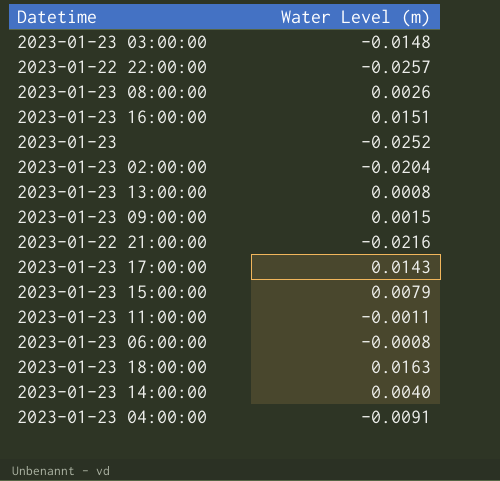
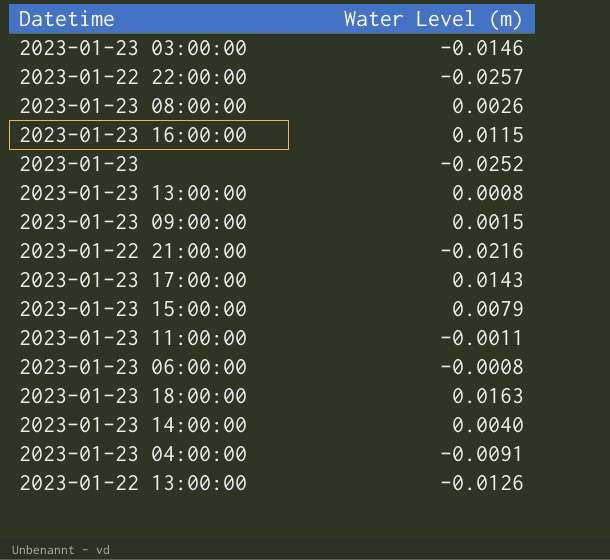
row 2023-01-23 02:00:00: -0.0204 -> none
2023-01-23 03:00:00 | Water Level (m): -0.0148 -> -0.0146
2023-01-23 16:00:00 | Water Level (m): 0.0151 -> 0.0115
row 2023-01-22 13:00:00: none -> -0.0126

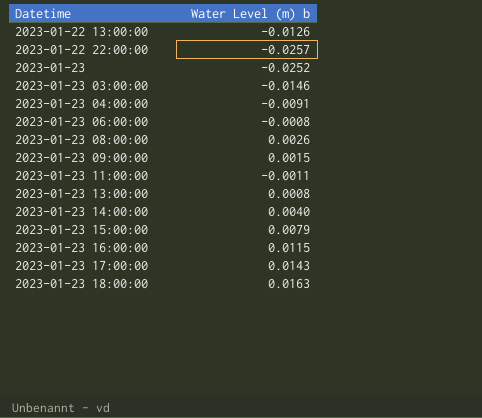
row order: none -> Datetime ascending
column name: Water Level (m) -> Water Level (m) b
row 2023-01-22 21:00:00: -0.0216 -> none

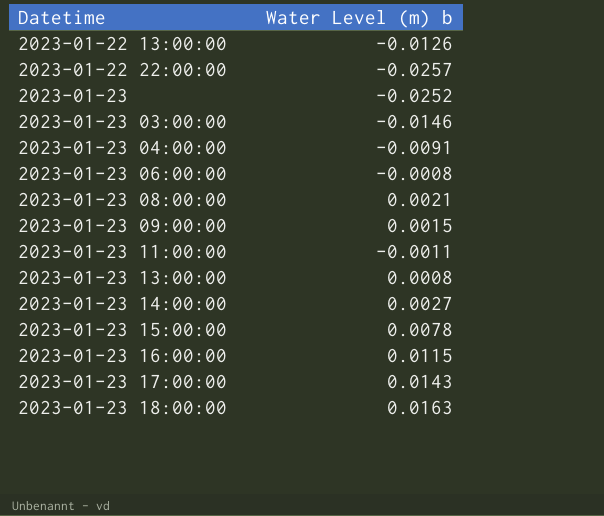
2023-01-23 08:00:00 | Water Level (m) b: 0.0026 -> 0.0021
2023-01-23 14:00:00 | Water Level (m) b: 0.0040 -> 0.0027
2023-01-23 15:00:00 | Water Level (m) b: 0.0079 -> 0.0078

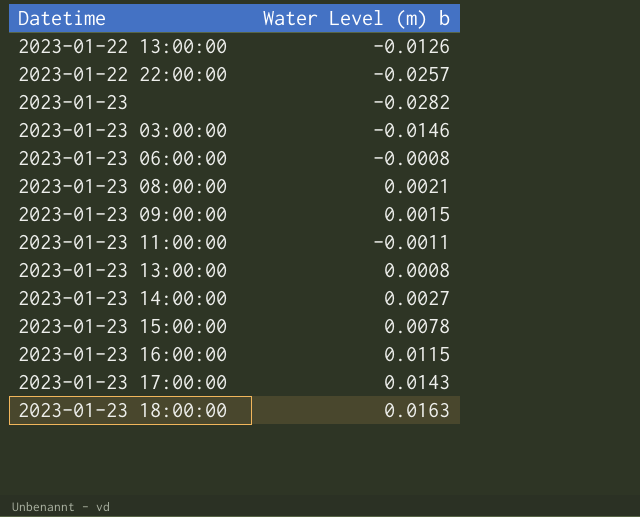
row 2023-01-23 04:00:00: -0.0091 -> none
2023-01-23 | Water Level (m) b: -0.0252 -> -0.0282

